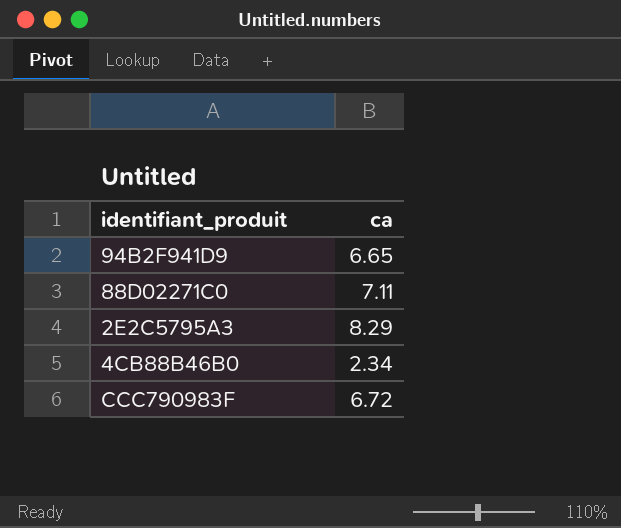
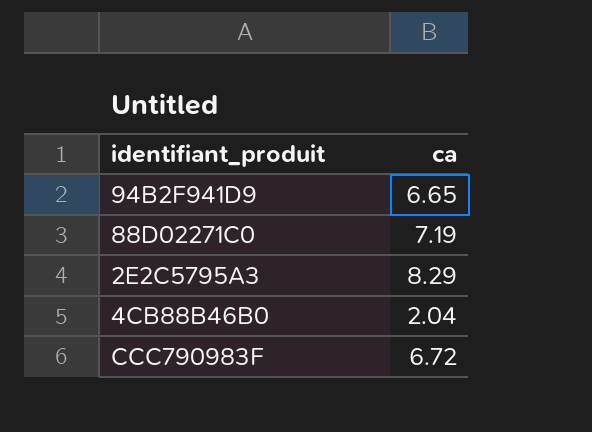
88D02271C0 | ca: 7.11 -> 7.19
4CB88B46B0 | ca: 2.34 -> 2.04

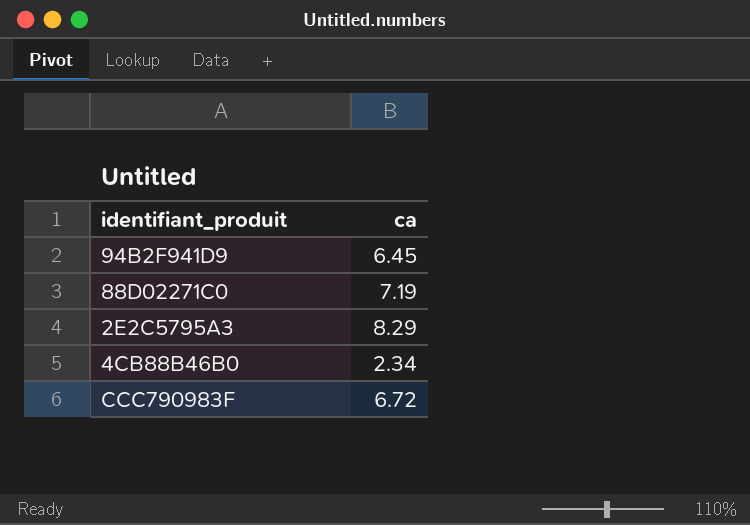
94B2F941D9 | ca: 6.65 -> 6.45
4CB88B46B0 | ca: 2.04 -> 2.34

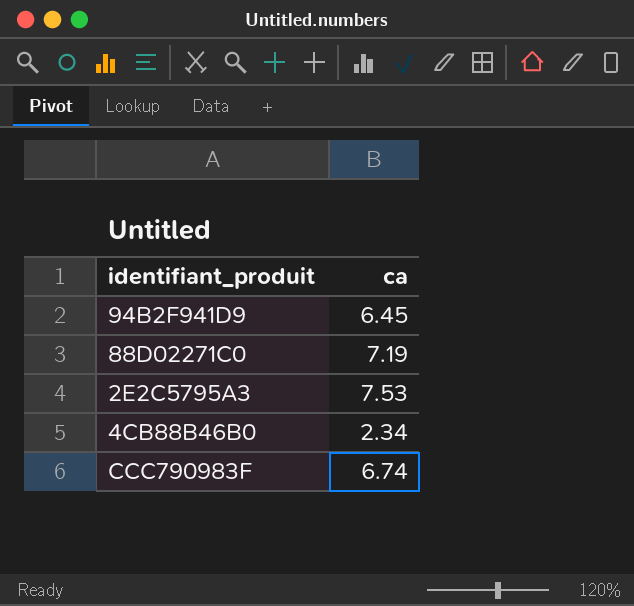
2E2C5795A3 | ca: 8.29 -> 7.53
CCC790983F | ca: 6.72 -> 6.74

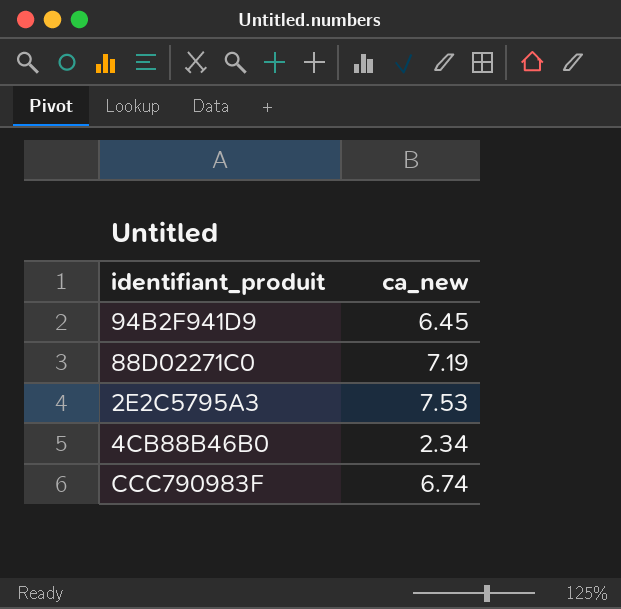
column name: ca -> ca_new

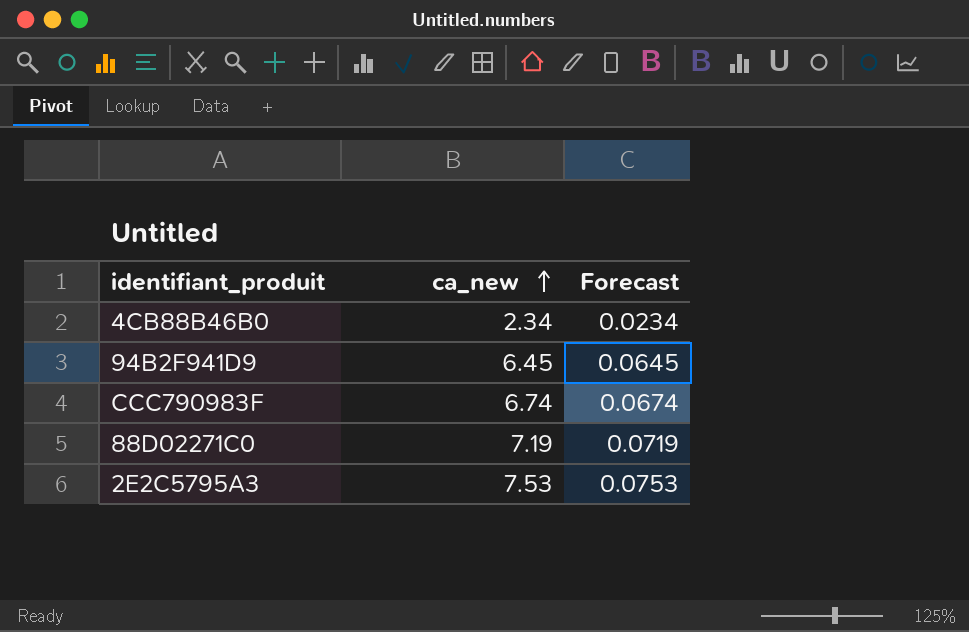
row order: none -> ca_new ascending
column Forecast | formula: none -> [ca_new] * 0.01

